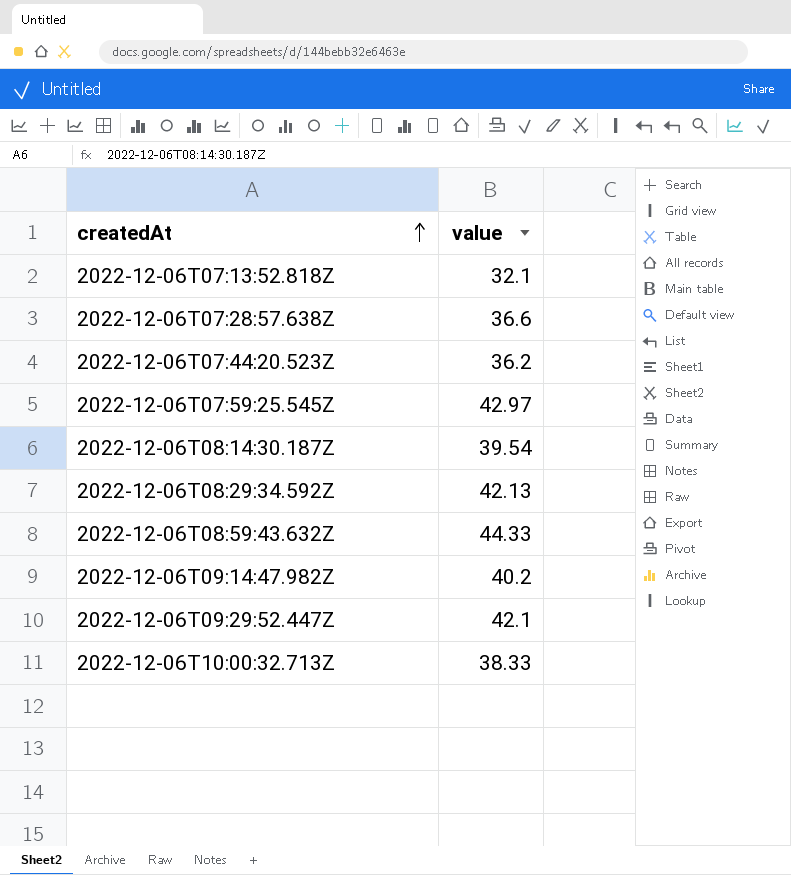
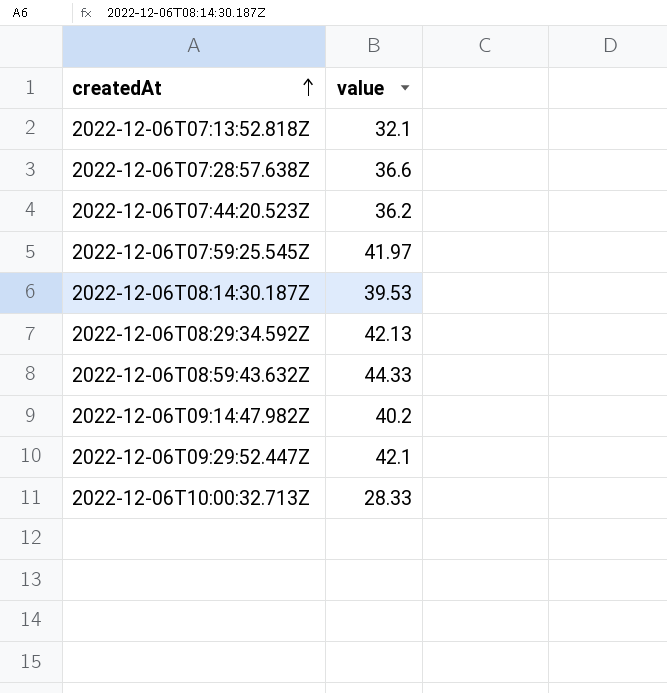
2022-12-06T07:59:25.545Z | value: 42.97 -> 41.97
2022-12-06T08:14:30.187Z | value: 39.54 -> 39.53
2022-12-06T10:00:32.713Z | value: 38.33 -> 28.33

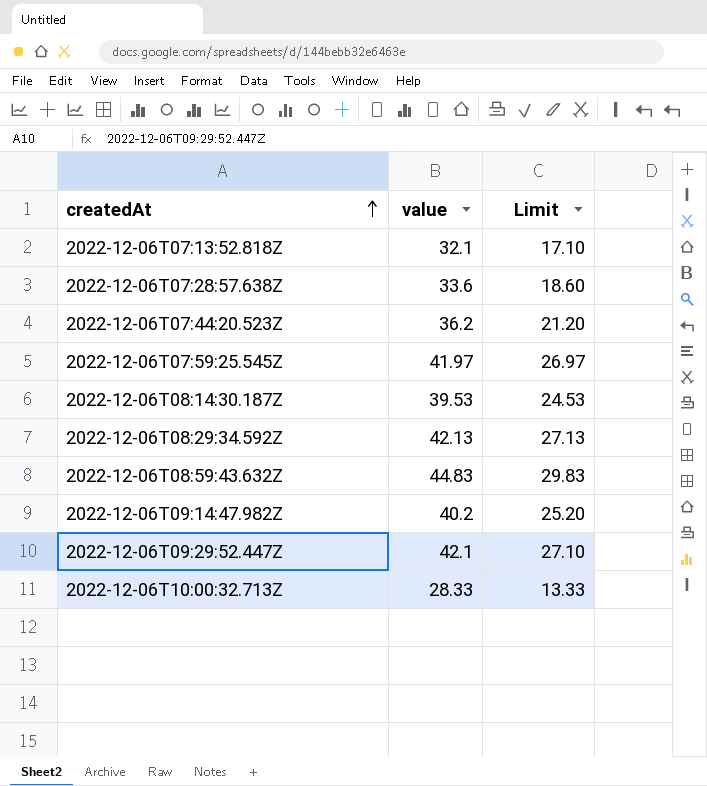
column Limit | formula: none -> [value] - 15
2022-12-06T07:28:57.638Z | value: 36.6 -> 33.6
2022-12-06T08:59:43.632Z | value: 44.33 -> 44.83

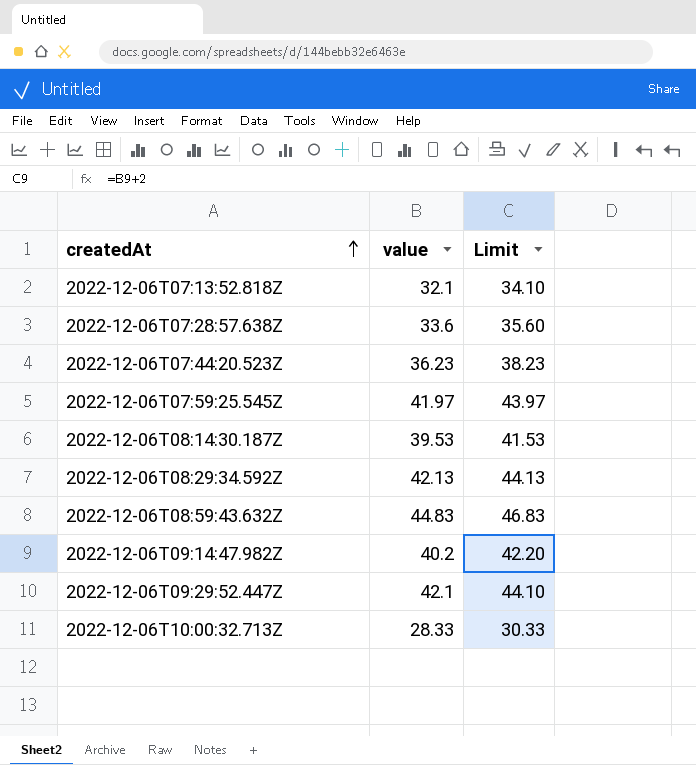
column Limit | formula: [value] - 15 -> [value] + 2
2022-12-06T07:44:20.523Z | value: 36.2 -> 36.23

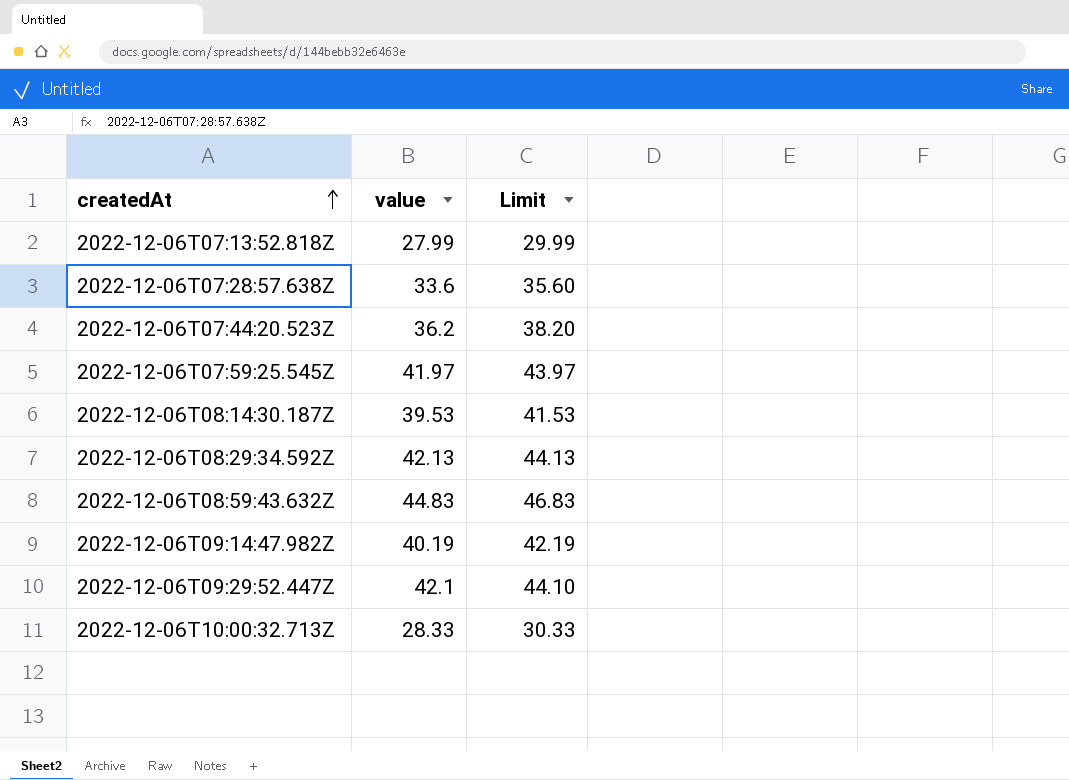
2022-12-06T07:13:52.818Z | value: 32.1 -> 27.99
2022-12-06T07:13:52.818Z | Limit: 34.10 -> 29.99
2022-12-06T07:44:20.523Z | value: 36.23 -> 36.2
2022-12-06T07:44:20.523Z | Limit: 38.23 -> 38.20
2022-12-06T09:14:47.982Z | value: 40.2 -> 40.19
2022-12-06T09:14:47.982Z | Limit: 42.20 -> 42.19

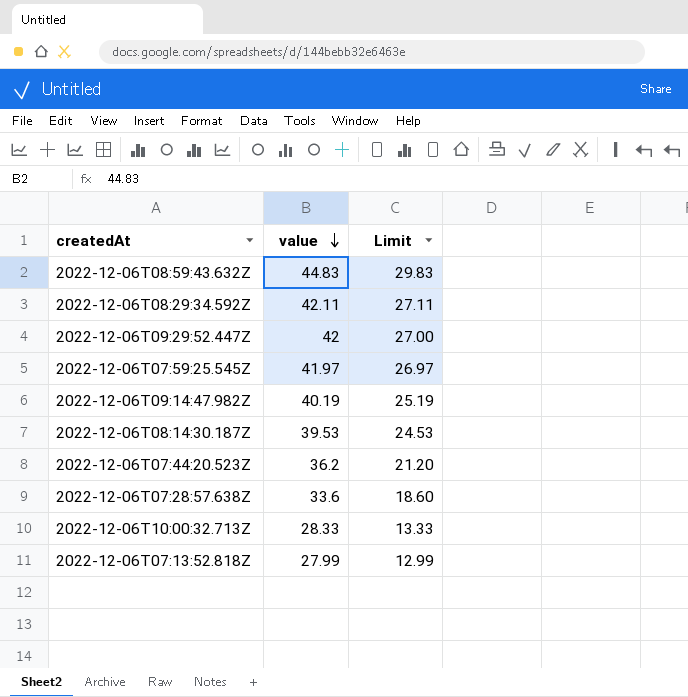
row order: createdAt ascending -> value descending
column Limit | formula: [value] + 2 -> [value] - 15
2022-12-06T08:29:34.592Z | value: 42.13 -> 42.11
2022-12-06T09:29:52.447Z | value: 42.1 -> 42

